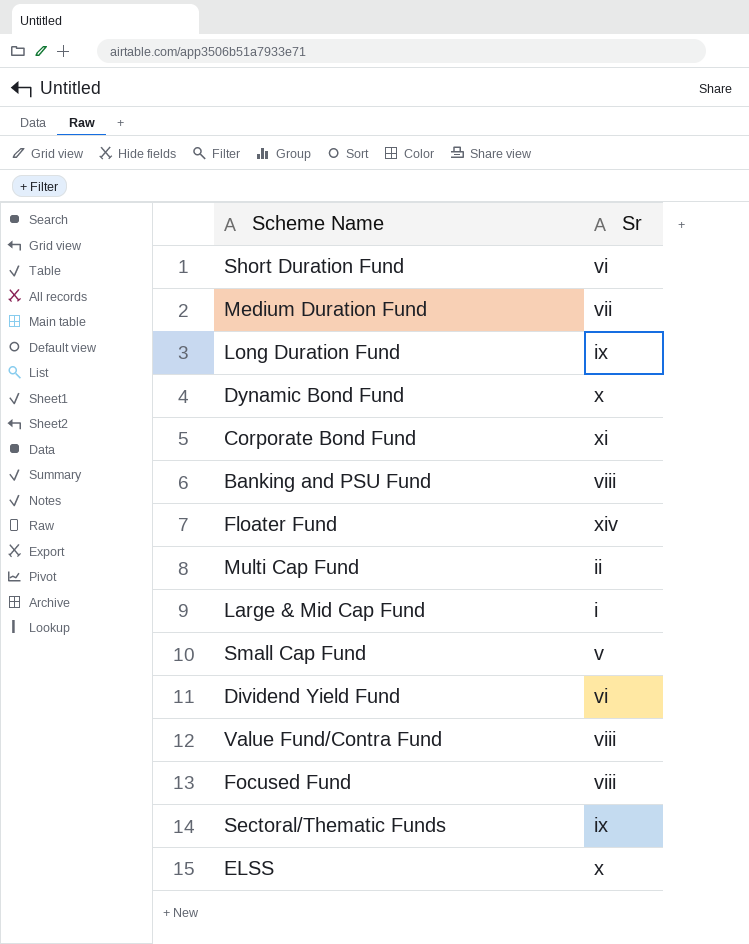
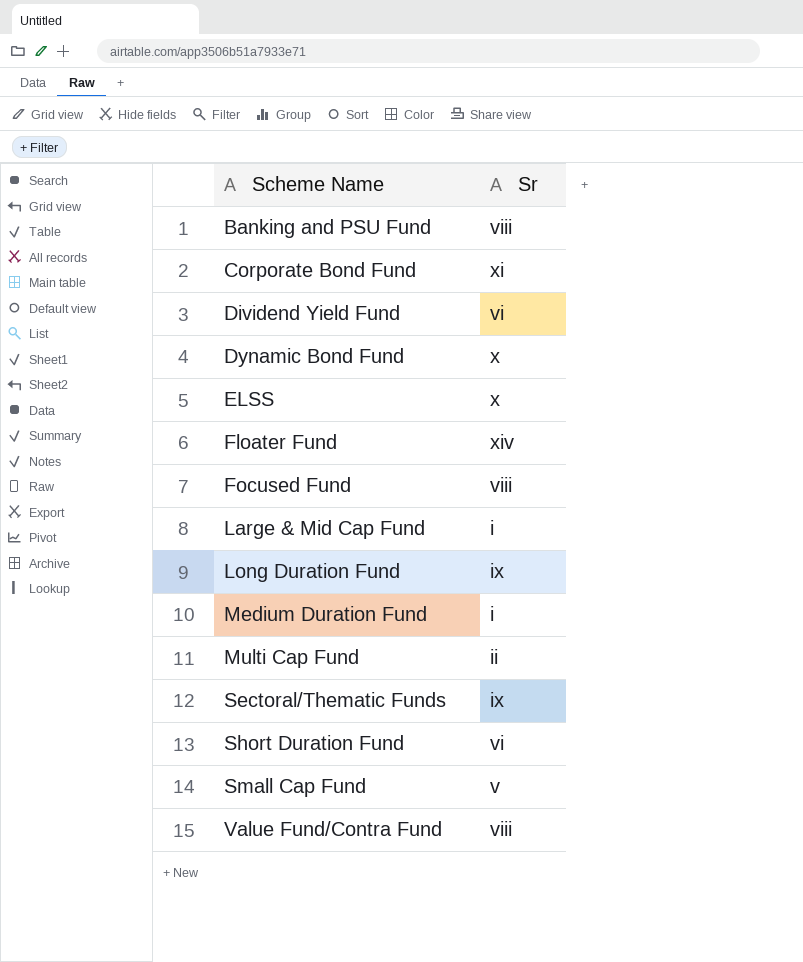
row order: none -> Scheme Name ascending
Medium Duration Fund | Sr: vii -> i

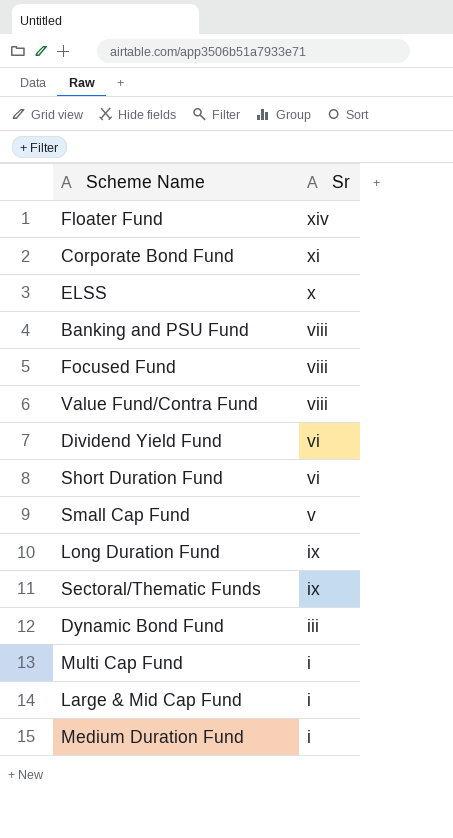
row order: Scheme Name ascending -> Sr descending
Dynamic Bond Fund | Sr: x -> iii
Multi Cap Fund | Sr: ii -> i

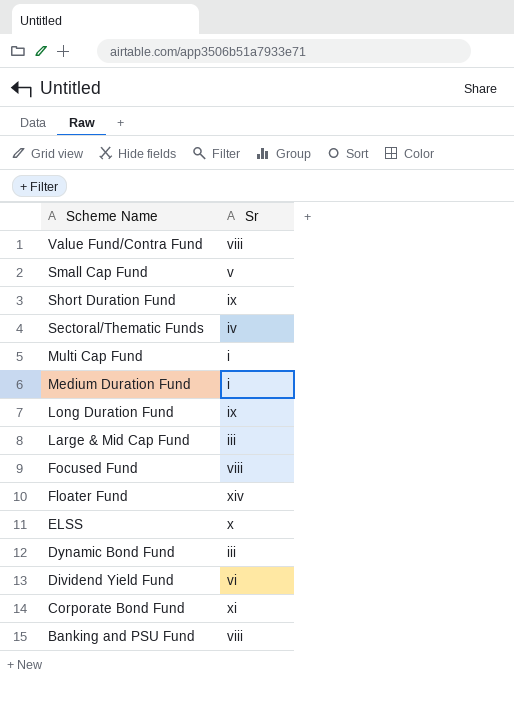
row order: Sr descending -> Scheme Name descending
Short Duration Fund | Sr: vi -> ix
Sectoral/Thematic Funds | Sr: ix -> iv
Large & Mid Cap Fund | Sr: i -> iii

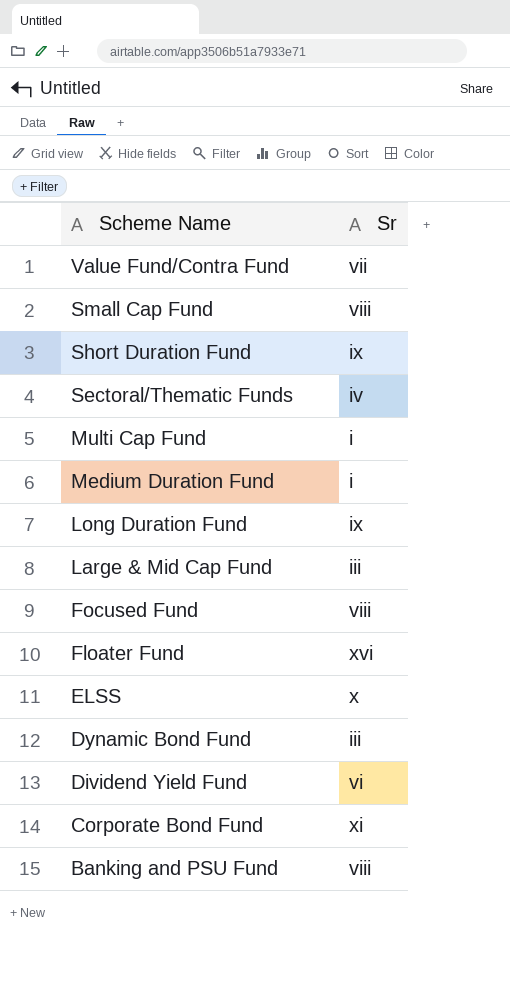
Value Fund/Contra Fund | Sr: viii -> vii
Small Cap Fund | Sr: v -> viii
Floater Fund | Sr: xiv -> xvi

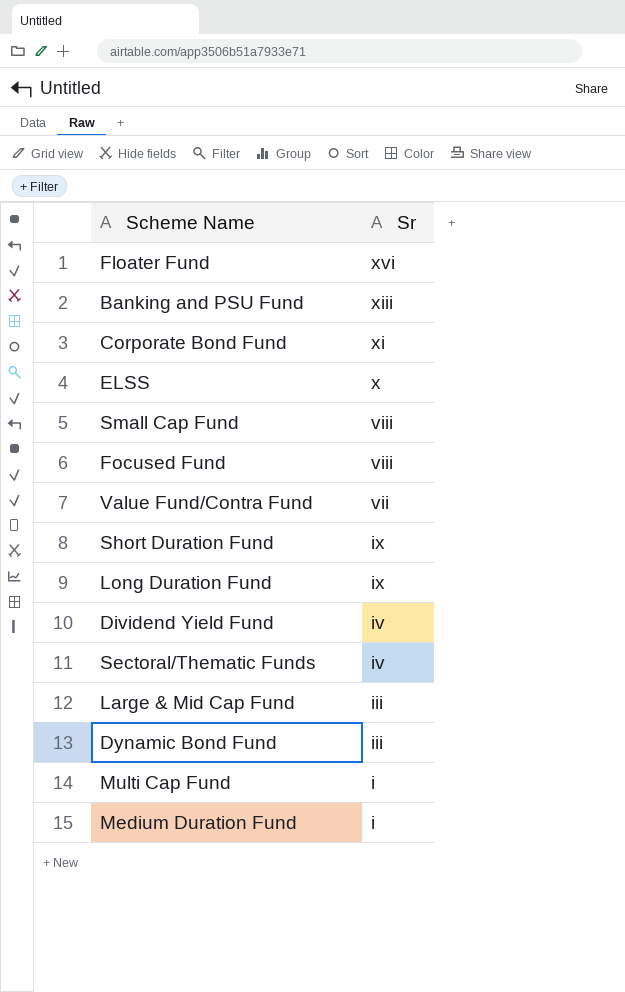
row order: Scheme Name descending -> Sr descending
Banking and PSU Fund | Sr: viii -> xiii
Dividend Yield Fund | Sr: vi -> iv

